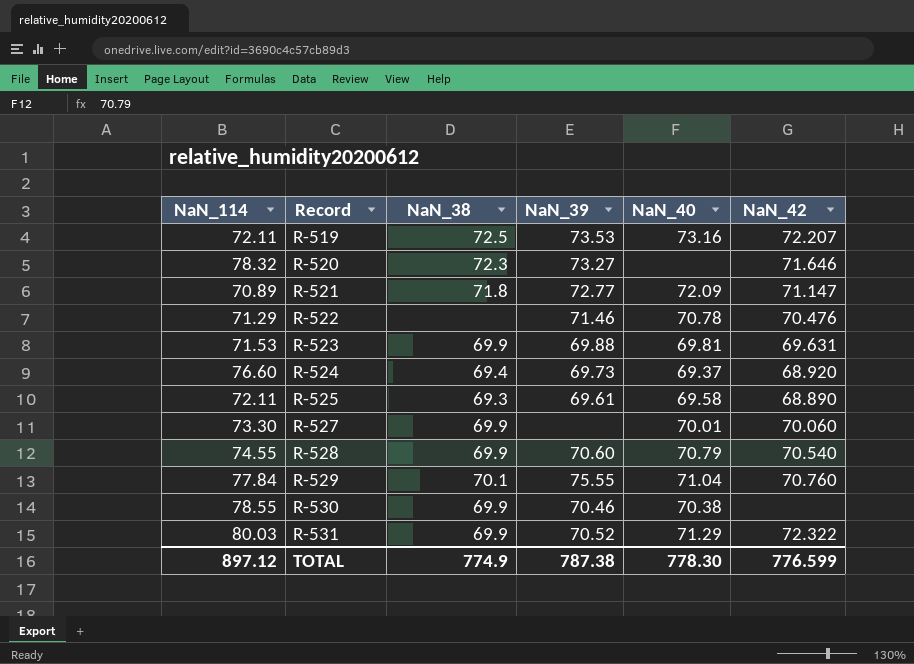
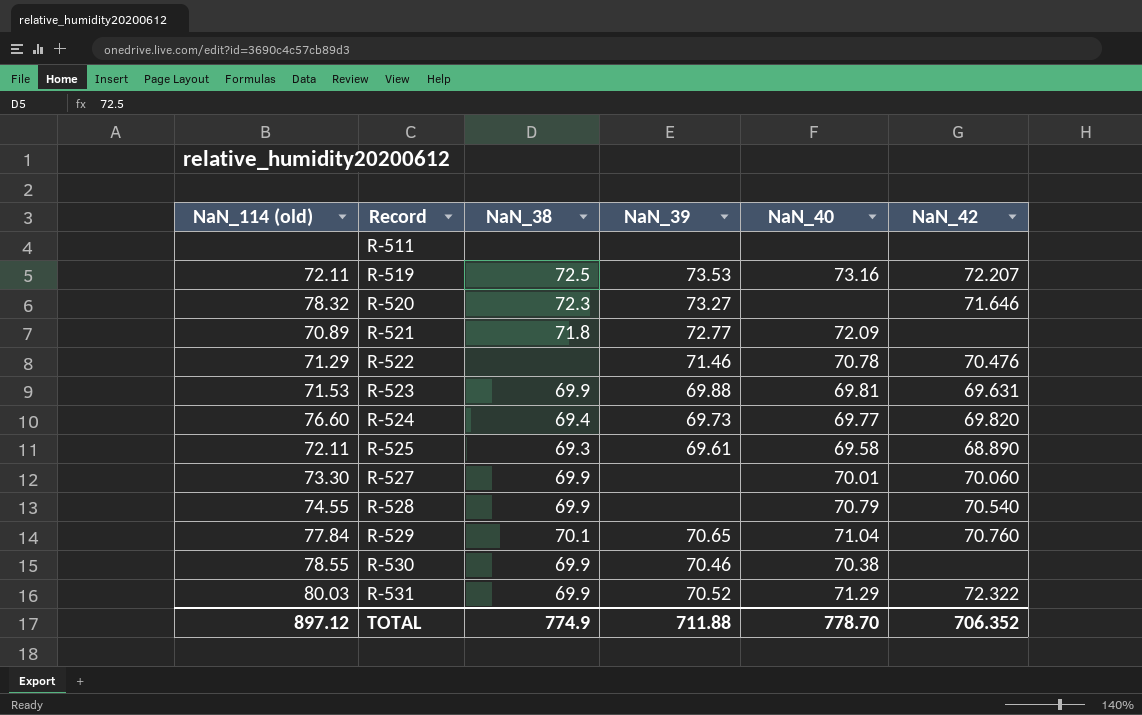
column name: NaN_114 -> NaN_114 (old)
row R-511: none -> none | none | none | none | none
R-521 | NaN_42: 71.147 -> none
R-524 | NaN_40: 69.37 -> 69.77
R-524 | NaN_42: 68.920 -> 69.820
R-528 | NaN_39: 70.60 -> none
R-529 | NaN_39: 75.55 -> 70.65
TOTAL | NaN_39: 787.38 -> 711.88
TOTAL | NaN_40: 778.30 -> 778.70
TOTAL | NaN_42: 776.599 -> 706.352

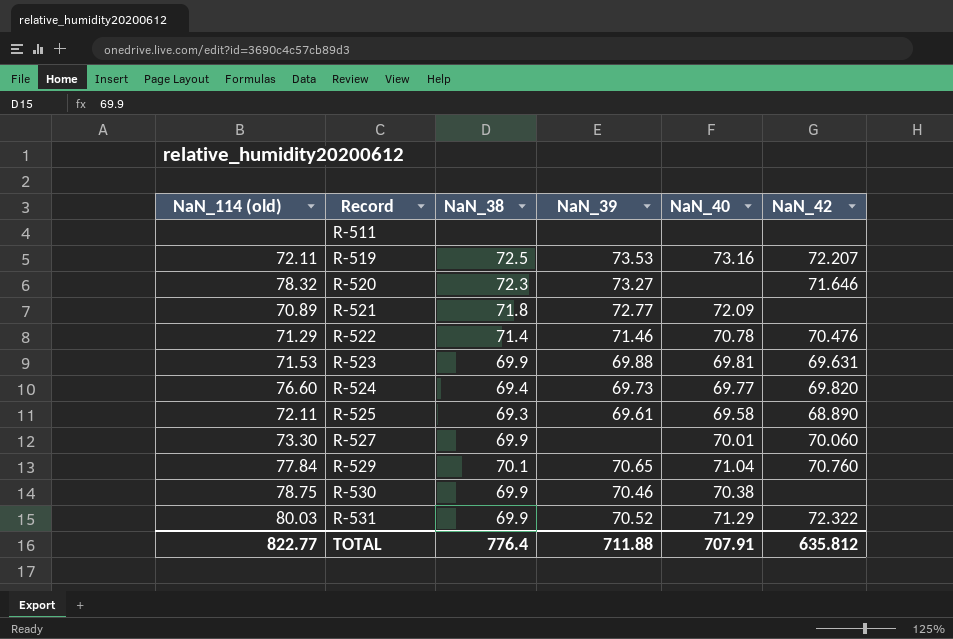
row R-528: 74.55 | 69.9 | none | 70.79 | 70.540 -> none
R-522 | NaN_38: none -> 71.4
R-530 | NaN_114 (old): 78.55 -> 78.75
TOTAL | NaN_114 (old): 897.12 -> 822.77
TOTAL | NaN_38: 774.9 -> 776.4
TOTAL | NaN_40: 778.70 -> 707.91
TOTAL | NaN_42: 706.352 -> 635.812

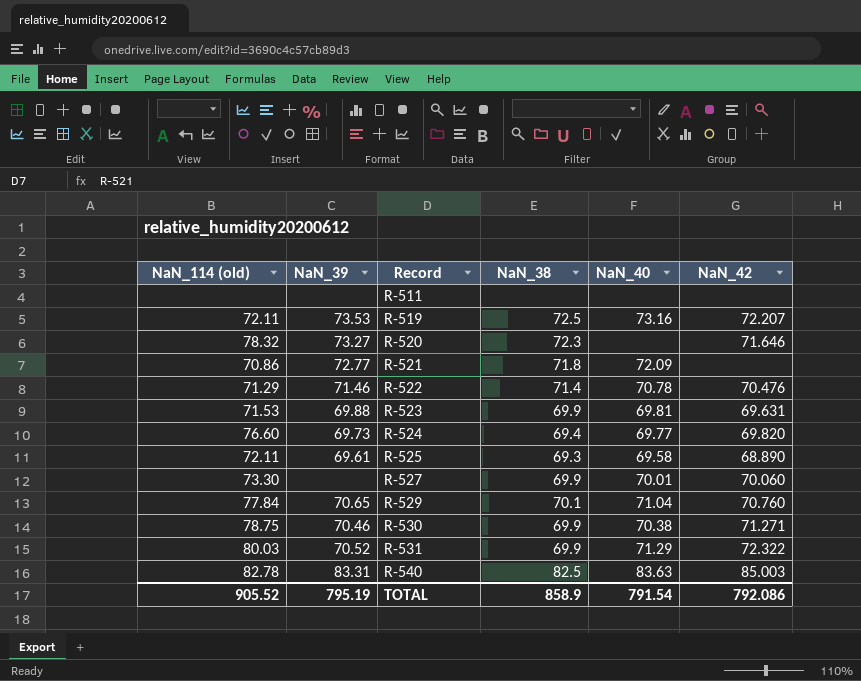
column NaN_39 | position: 4 -> 2
R-521 | NaN_114 (old): 70.89 -> 70.86
R-530 | NaN_42: none -> 71.271
row R-540: none -> 82.78 | 83.31 | 82.5 | 83.63 | 85.003
TOTAL | NaN_114 (old): 822.77 -> 905.52
TOTAL | NaN_39: 711.88 -> 795.19
TOTAL | NaN_38: 776.4 -> 858.9
TOTAL | NaN_40: 707.91 -> 791.54
TOTAL | NaN_42: 635.812 -> 792.086

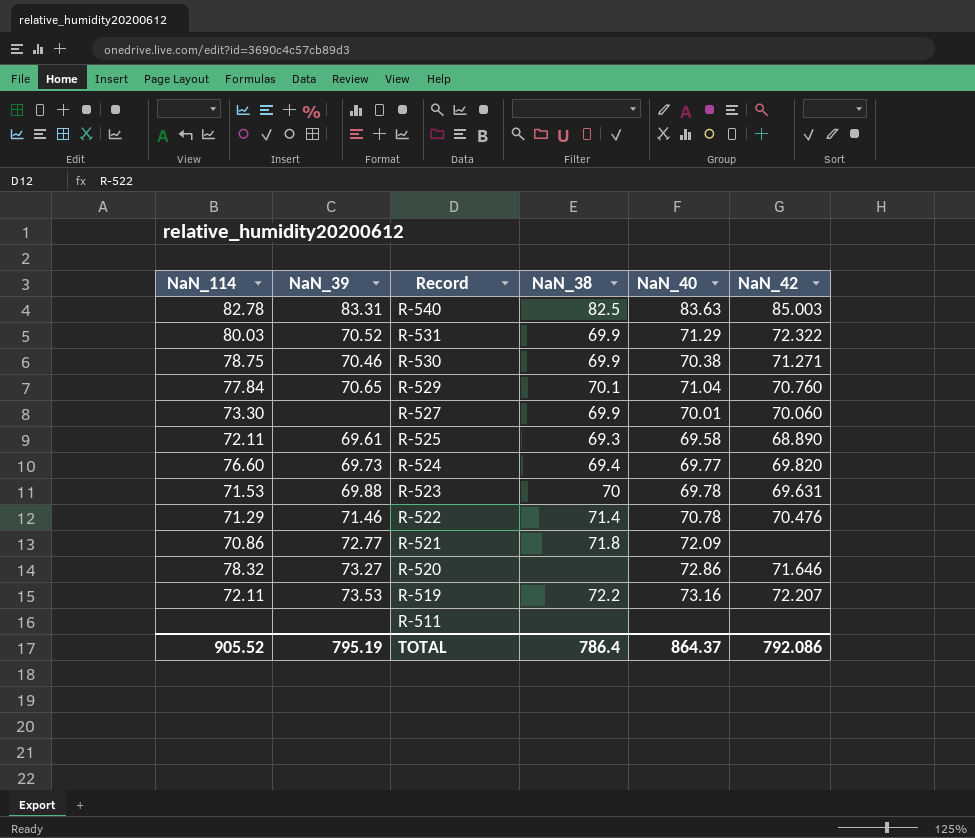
row order: Record ascending -> Record descending
column name: NaN_114 (old) -> NaN_114
R-523 | NaN_38: 69.9 -> 70
R-523 | NaN_40: 69.81 -> 69.78
R-520 | NaN_38: 72.3 -> none
R-520 | NaN_40: none -> 72.86
R-519 | NaN_38: 72.5 -> 72.2
TOTAL | NaN_38: 858.9 -> 786.4
TOTAL | NaN_40: 791.54 -> 864.37

